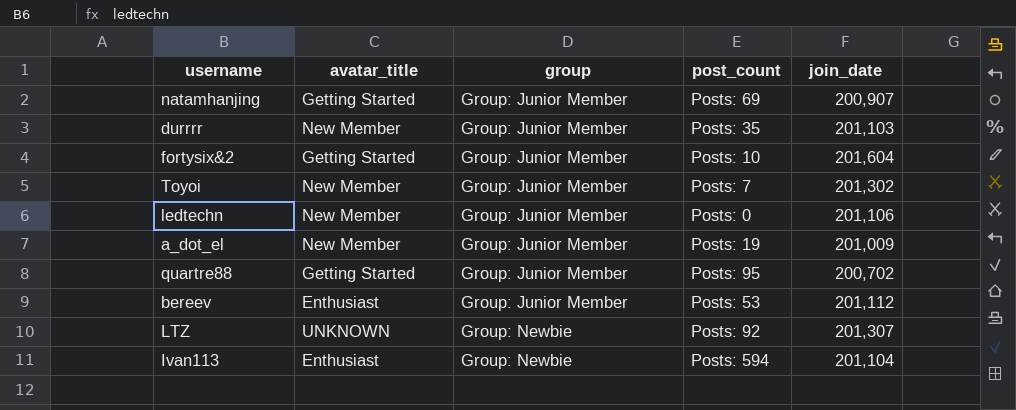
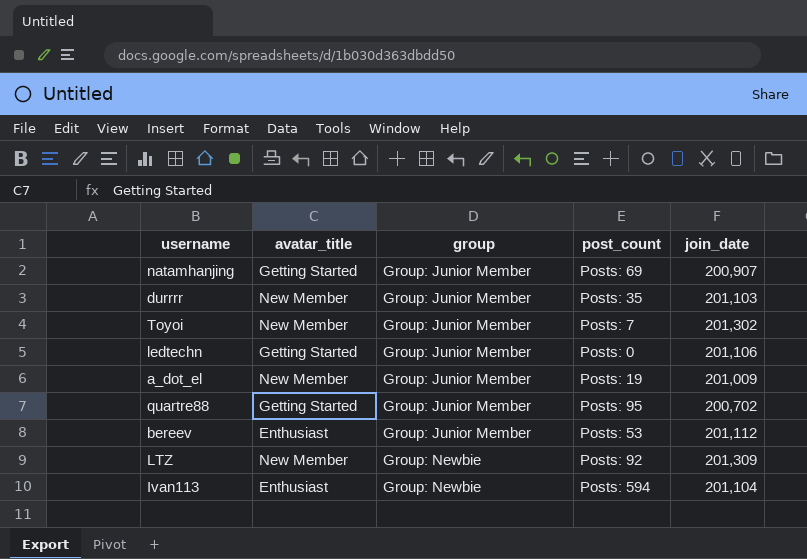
row fortysix&2: Getting Started | Group: Junior Member | Posts: 10 | 201,604 -> none
ledtechn | avatar_title: New Member -> Getting Started
LTZ | avatar_title: UNKNOWN -> New Member
LTZ | join_date: 201,307 -> 201,309

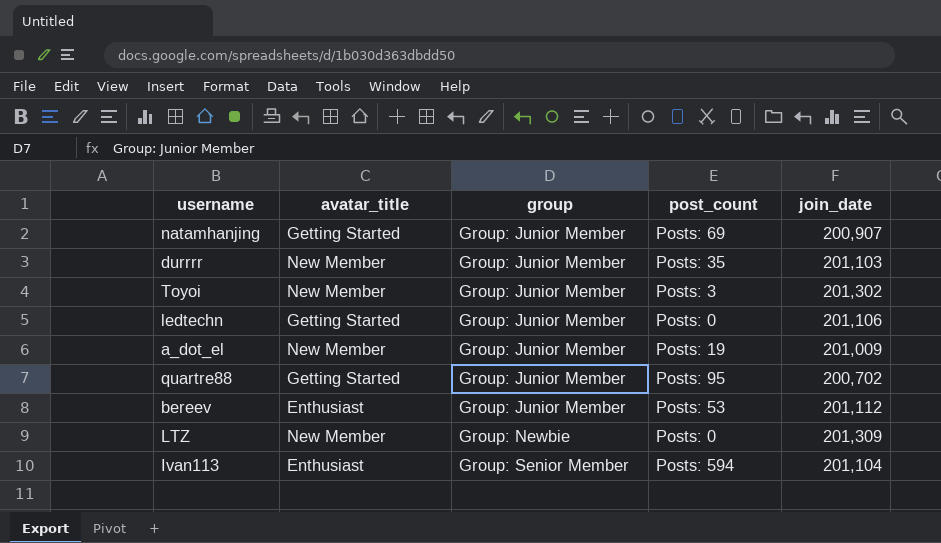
Toyoi | post_count: Posts: 7 -> Posts: 3
LTZ | post_count: Posts: 92 -> Posts: 0
Ivan113 | group: Group: Newbie -> Group: Senior Member

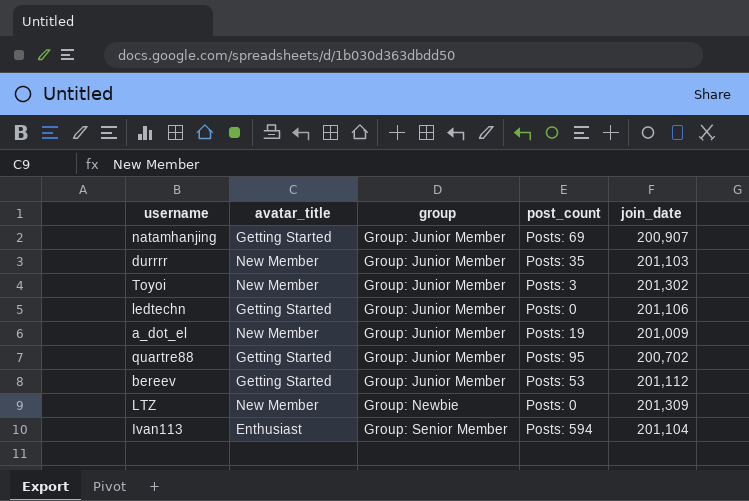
bereev | avatar_title: Enthusiast -> Getting Started

